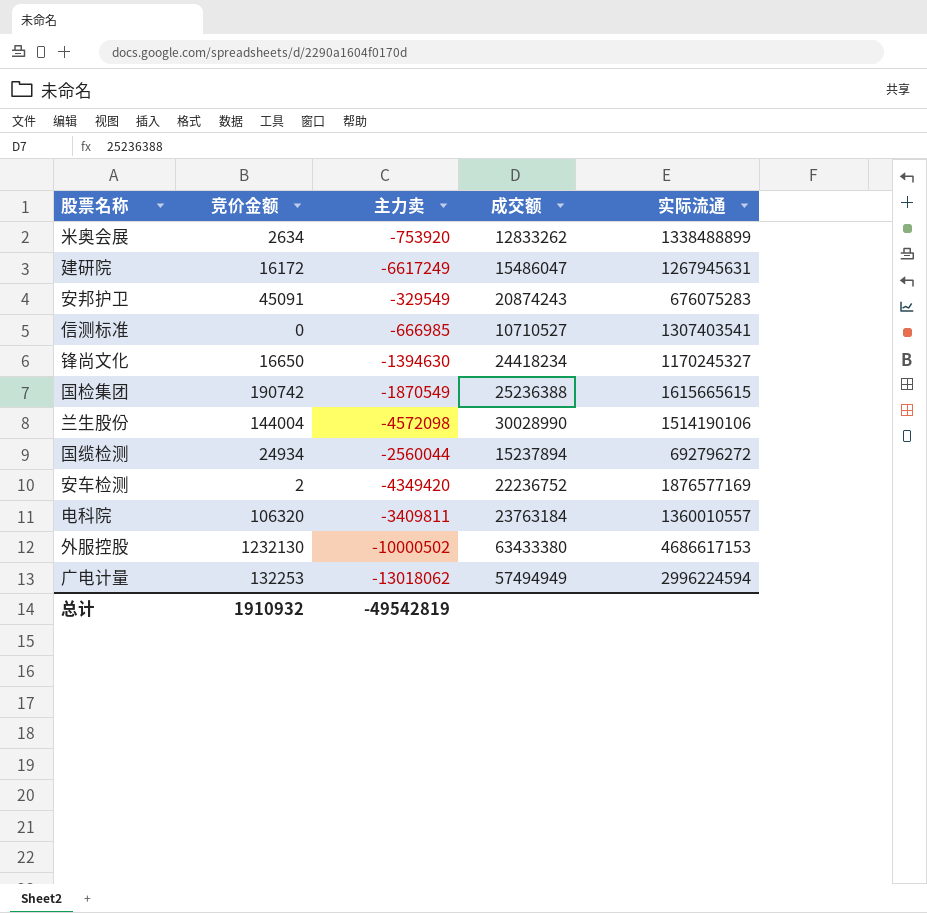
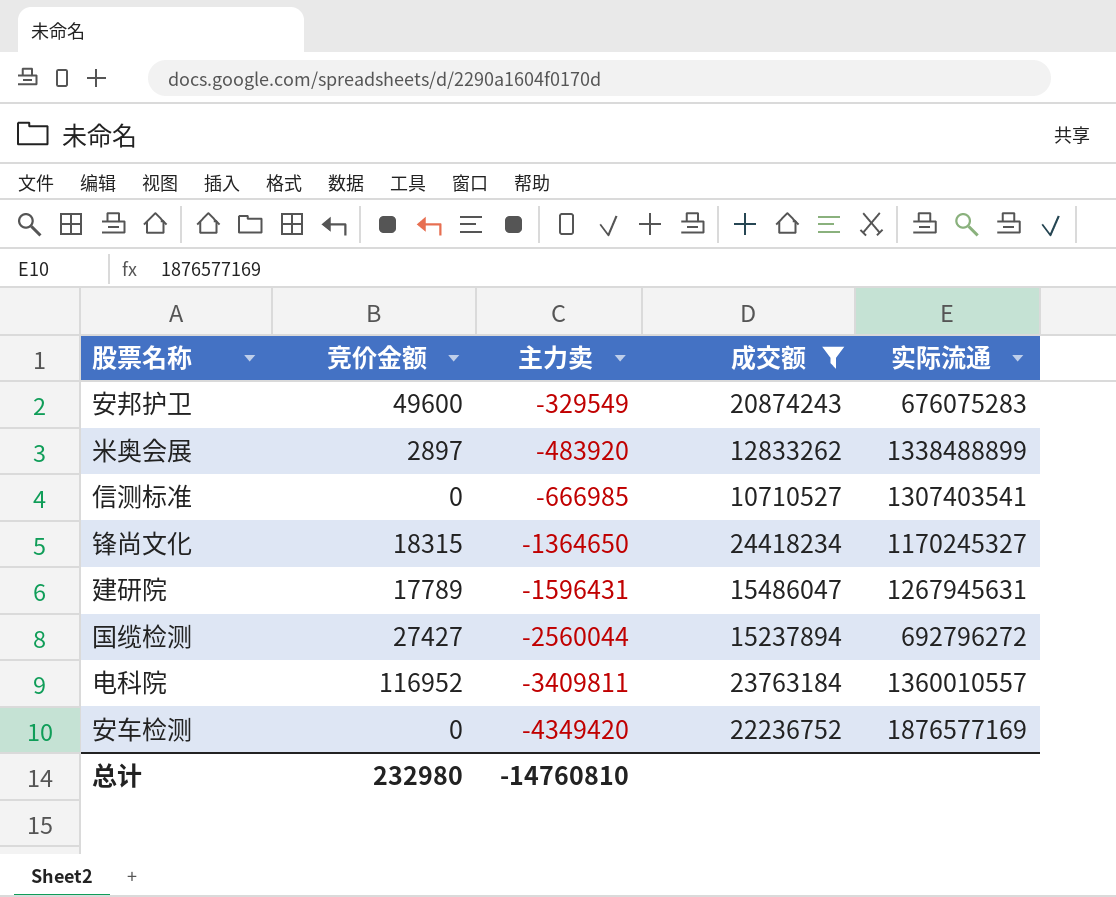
filter: none -> 成交额 <= 24418234
row order: none -> 主力卖 descending
安邦护卫 | 竞价金额: 45091 -> 49600
米奥会展 | 竞价金额: 2634 -> 2897
米奥会展 | 主力卖: -753920 -> -483920
锋尚文化 | 竞价金额: 16650 -> 18315
锋尚文化 | 主力卖: -1394630 -> -1364650
建研院 | 竞价金额: 16172 -> 17789
建研院 | 主力卖: -6617249 -> -1596431
国缆检测 | 竞价金额: 24934 -> 27427
电科院 | 竞价金额: 106320 -> 116952
安车检测 | 竞价金额: 2 -> 0
总计 | 竞价金额: 1910932 -> 232980
总计 | 主力卖: -49542819 -> -14760810

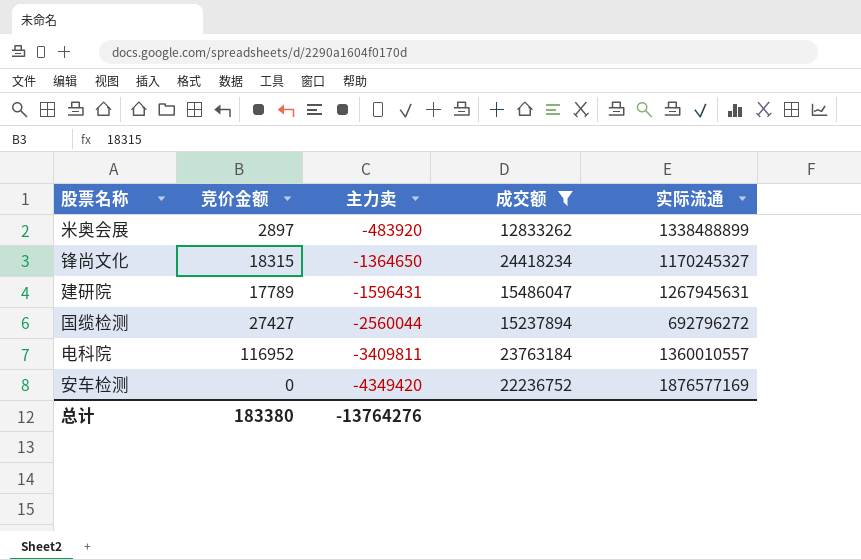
row 安邦护卫: 49600 | -329549 | 20874243 | 676075283 -> none
row 信测标准: 0 | -666985 | 10710527 | 1307403541 -> none
总计 | 竞价金额: 232980 -> 183380
总计 | 主力卖: -14760810 -> -13764276

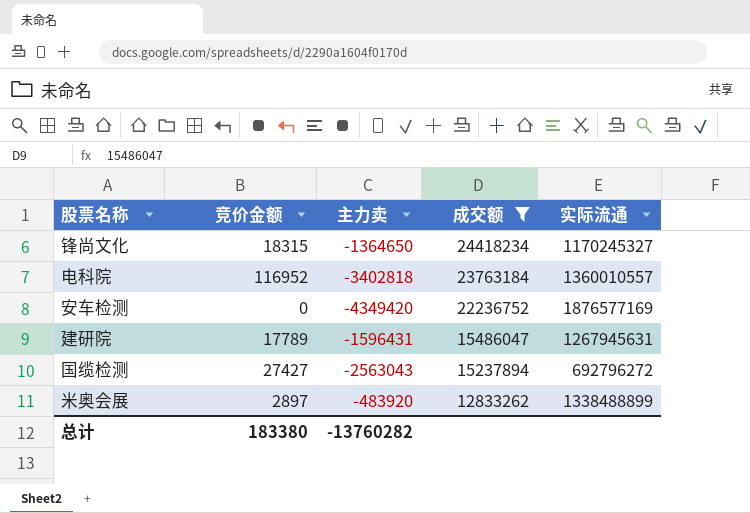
row order: 主力卖 descending -> 成交额 descending
电科院 | 主力卖: -3409811 -> -3402818
国缆检测 | 主力卖: -2560044 -> -2563043
总计 | 主力卖: -13764276 -> -13760282

